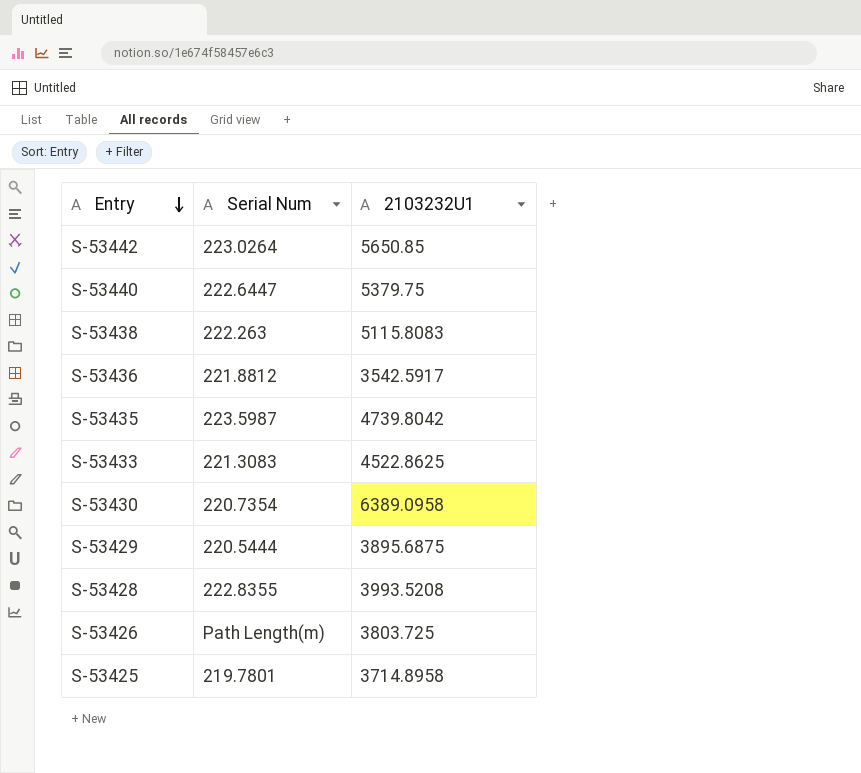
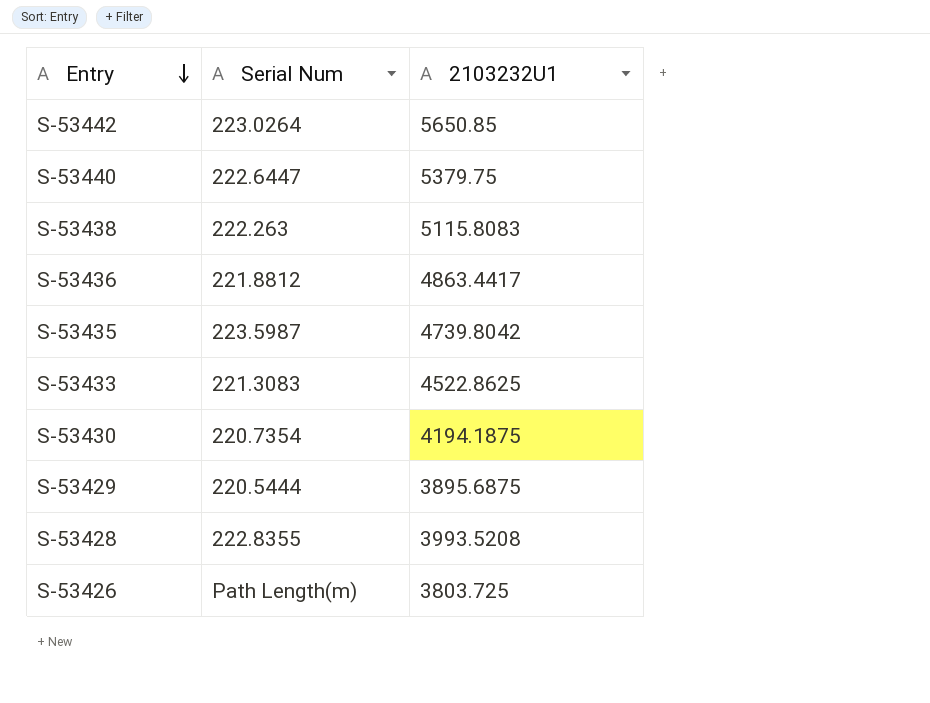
row S-53425: 219.7801 | 3714.8958 -> none
S-53436 | 2103232U1: 3542.5917 -> 4863.4417
S-53430 | 2103232U1: 6389.0958 -> 4194.1875

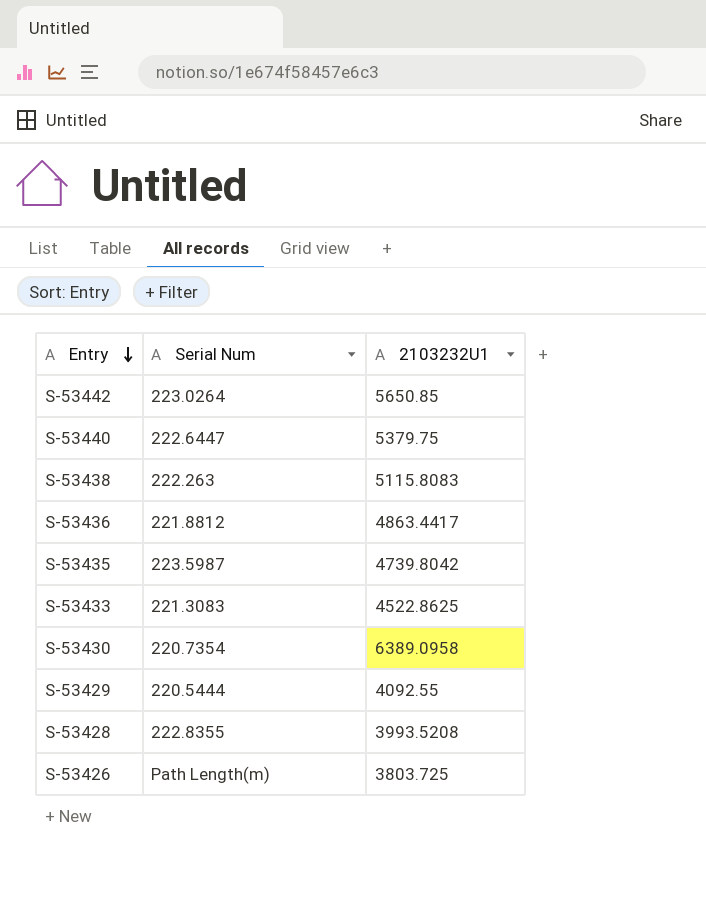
S-53430 | 2103232U1: 4194.1875 -> 6389.0958
S-53429 | 2103232U1: 3895.6875 -> 4092.55

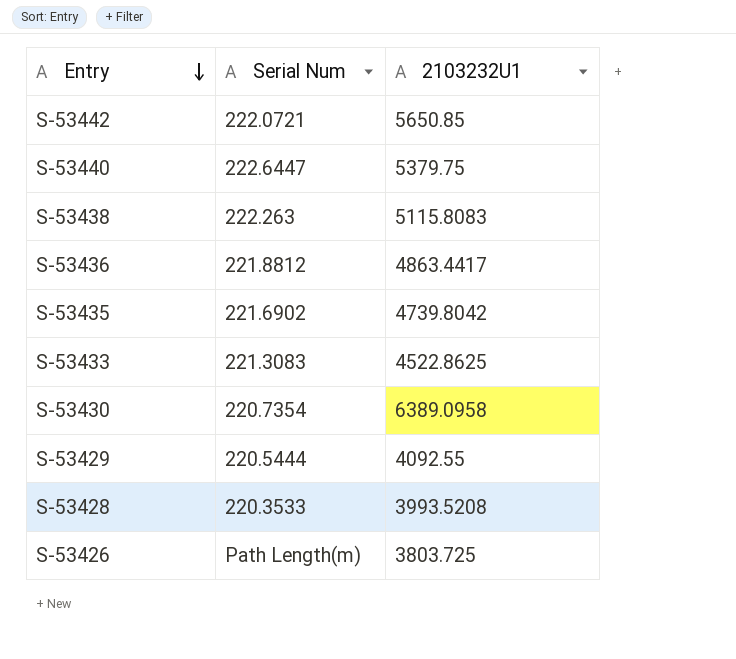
S-53442 | Serial Num: 223.0264 -> 222.0721
S-53435 | Serial Num: 223.5987 -> 221.6902
S-53428 | Serial Num: 222.8355 -> 220.3533

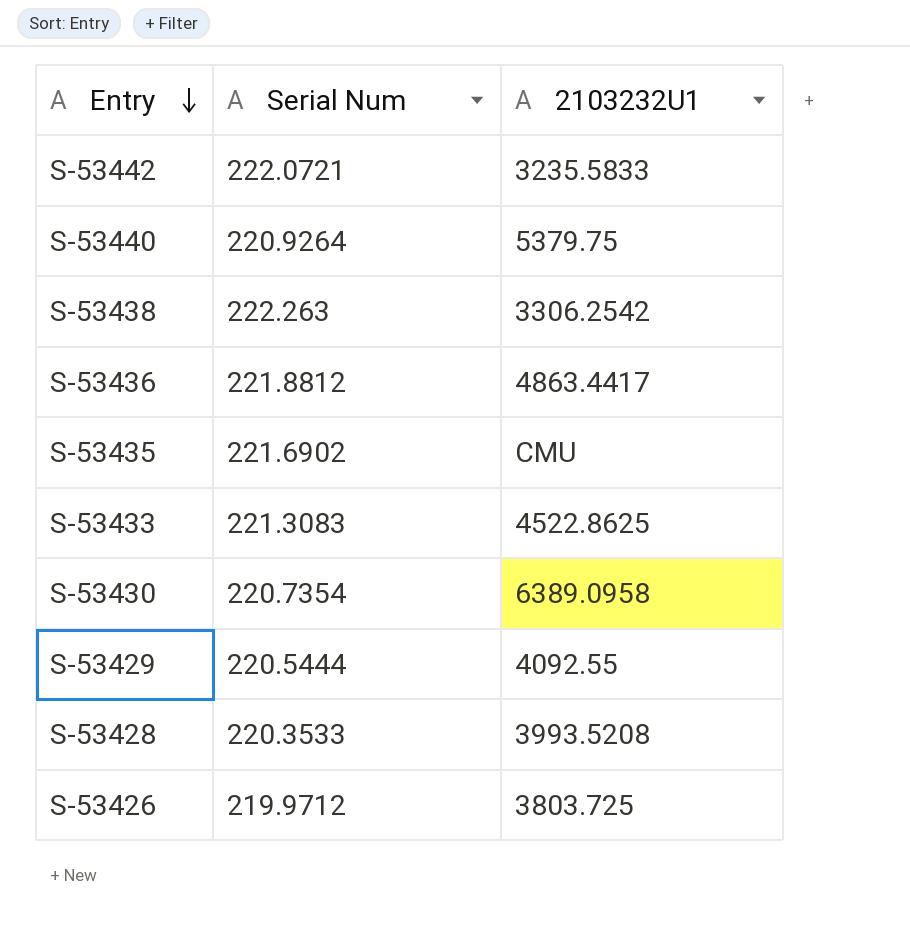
S-53442 | 2103232U1: 5650.85 -> 3235.5833
S-53440 | Serial Num: 222.6447 -> 220.9264
S-53438 | 2103232U1: 5115.8083 -> 3306.2542
S-53435 | 2103232U1: 4739.8042 -> CMU
S-53426 | Serial Num: Path Length(m) -> 219.9712

